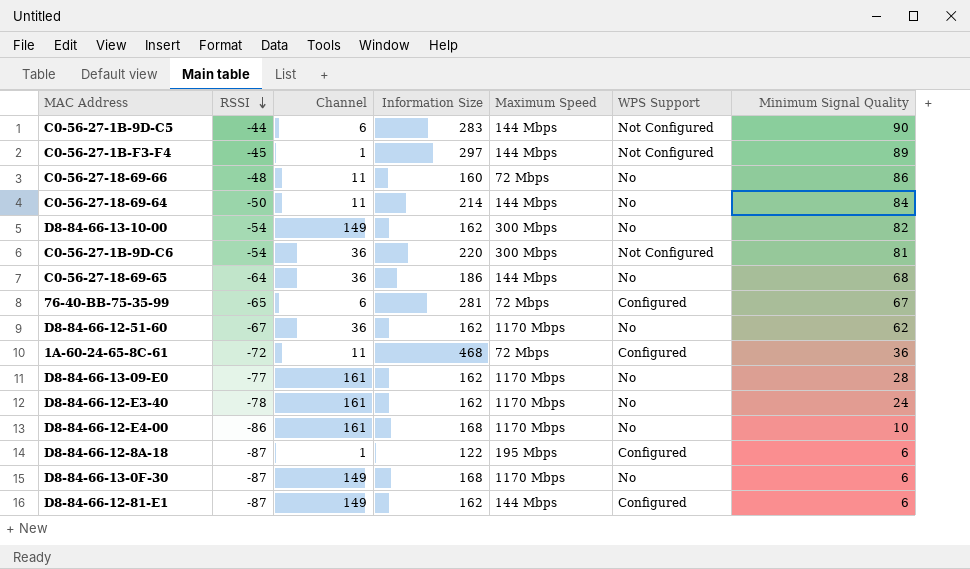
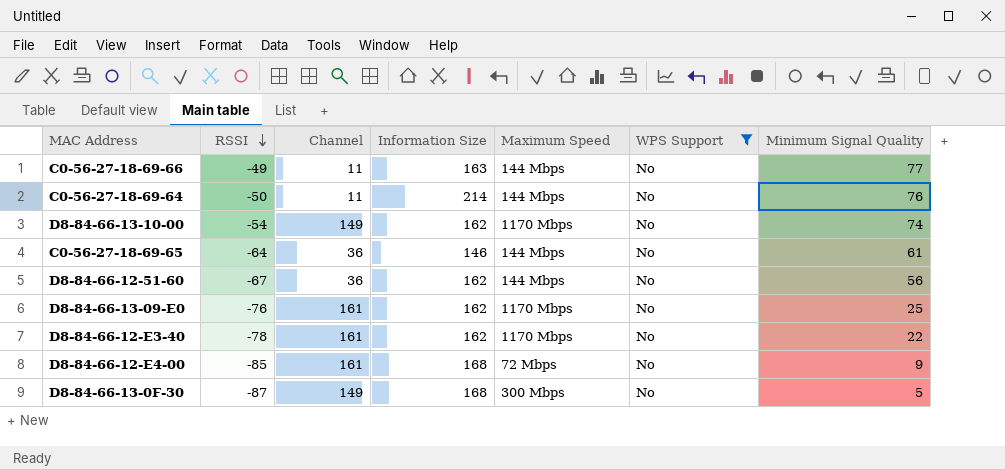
filter: none -> WPS Support = No
C0-56-27-18-69-66 | RSSI: -48 -> -49
C0-56-27-18-69-66 | Information Size: 160 -> 163
C0-56-27-18-69-66 | Maximum Speed: 72 Mbps -> 144 Mbps
C0-56-27-18-69-66 | Minimum Signal Quality: 86 -> 77
C0-56-27-18-69-64 | Minimum Signal Quality: 84 -> 76
D8-84-66-13-10-00 | Maximum Speed: 300 Mbps -> 1170 Mbps
D8-84-66-13-10-00 | Minimum Signal Quality: 82 -> 74
C0-56-27-18-69-65 | Information Size: 186 -> 146
C0-56-27-18-69-65 | Minimum Signal Quality: 68 -> 61
D8-84-66-12-51-60 | Maximum Speed: 1170 Mbps -> 144 Mbps
D8-84-66-12-51-60 | Minimum Signal Quality: 62 -> 56
D8-84-66-13-09-E0 | RSSI: -77 -> -76
D8-84-66-13-09-E0 | Minimum Signal Quality: 28 -> 25
D8-84-66-12-E3-40 | Minimum Signal Quality: 24 -> 22
D8-84-66-12-E4-00 | RSSI: -86 -> -85
D8-84-66-12-E4-00 | Maximum Speed: 1170 Mbps -> 72 Mbps
D8-84-66-12-E4-00 | Minimum Signal Quality: 10 -> 9
D8-84-66-13-0F-30 | Maximum Speed: 1170 Mbps -> 300 Mbps
D8-84-66-13-0F-30 | Minimum Signal Quality: 6 -> 5

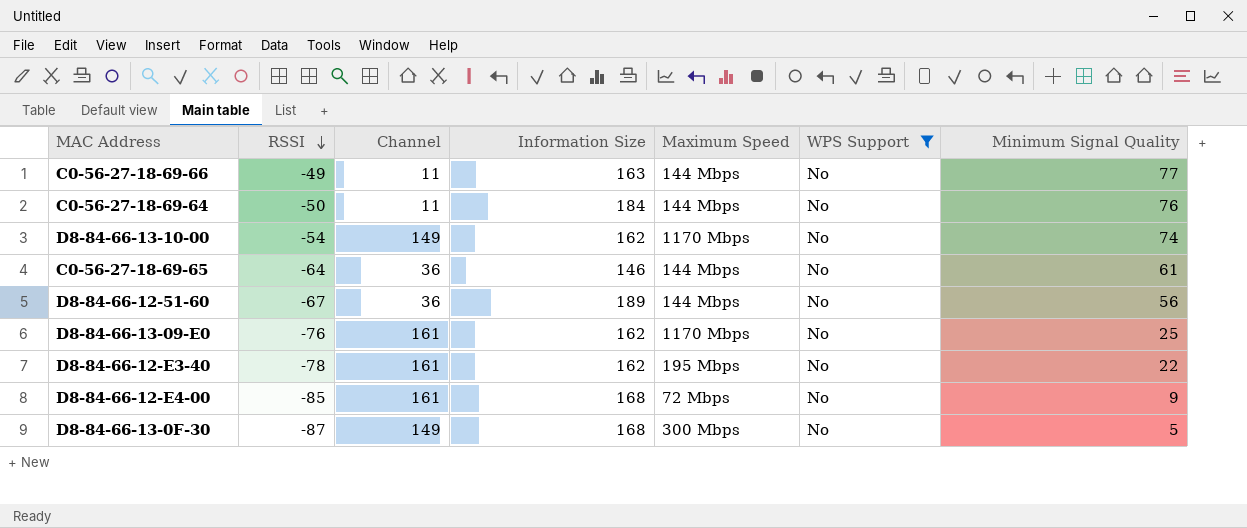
C0-56-27-18-69-64 | Information Size: 214 -> 184
D8-84-66-12-51-60 | Information Size: 162 -> 189
D8-84-66-12-E3-40 | Maximum Speed: 1170 Mbps -> 195 Mbps

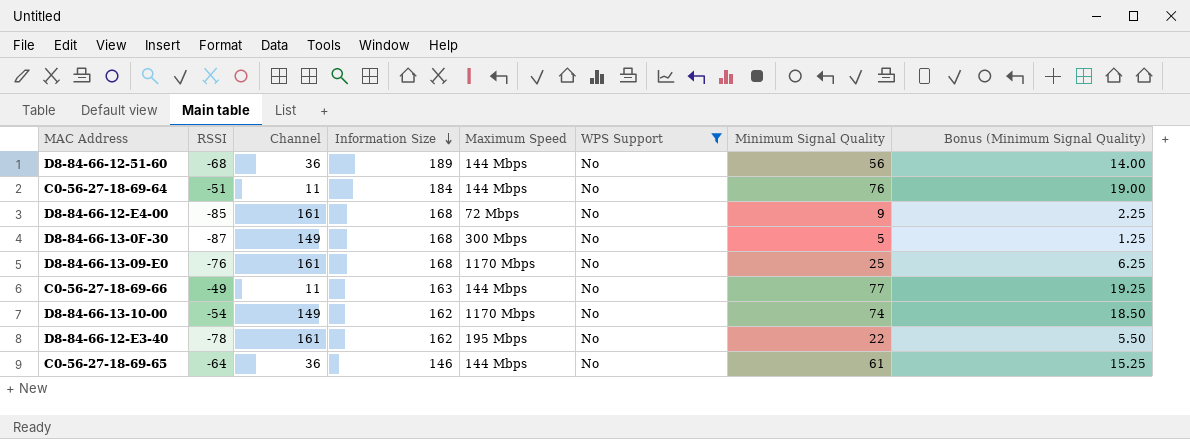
row order: RSSI descending -> Information Size descending
column Bonus (Minimum Signal Quality) | formula: none -> [Minimum Signal Quality] * 0.25
D8-84-66-12-51-60 | RSSI: -67 -> -68
C0-56-27-18-69-64 | RSSI: -50 -> -51
D8-84-66-13-09-E0 | Information Size: 162 -> 168

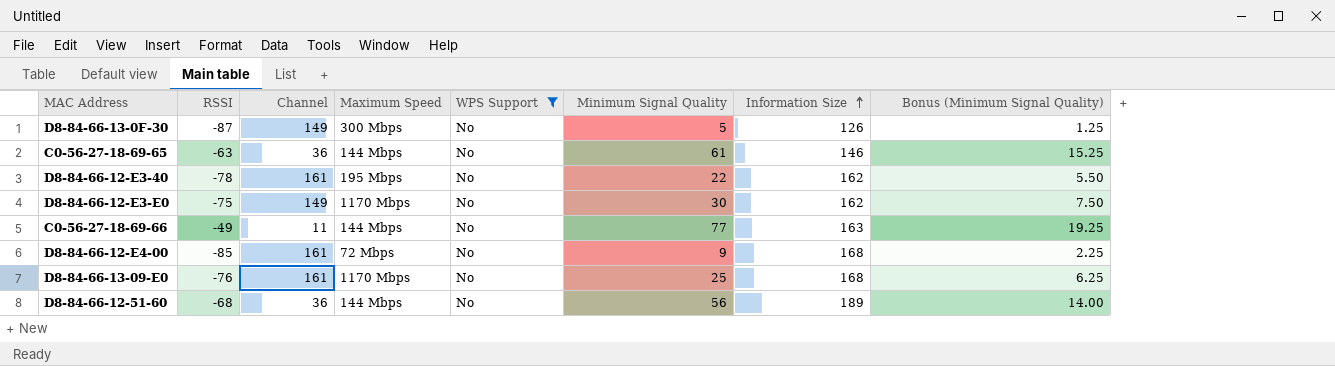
row order: Information Size descending -> Information Size ascending
column Information Size | position: 4 -> 7
row C0-56-27-18-69-64: -51 | 11 | 184 | 144 Mbps | No | 76 | 19.00 -> none
row D8-84-66-13-10-00: -54 | 149 | 162 | 1170 Mbps | No | 74 | 18.50 -> none
D8-84-66-13-0F-30 | Information Size: 168 -> 126
C0-56-27-18-69-65 | RSSI: -64 -> -63
row D8-84-66-12-E3-E0: none -> -75 | 149 | 1170 Mbps | No | 30 | 162 | 7.50

